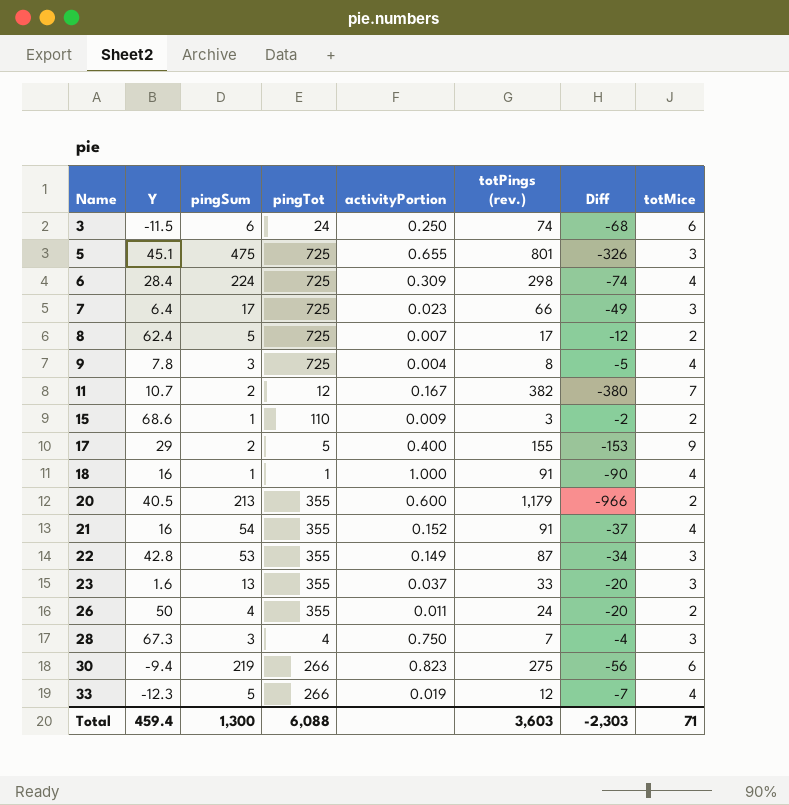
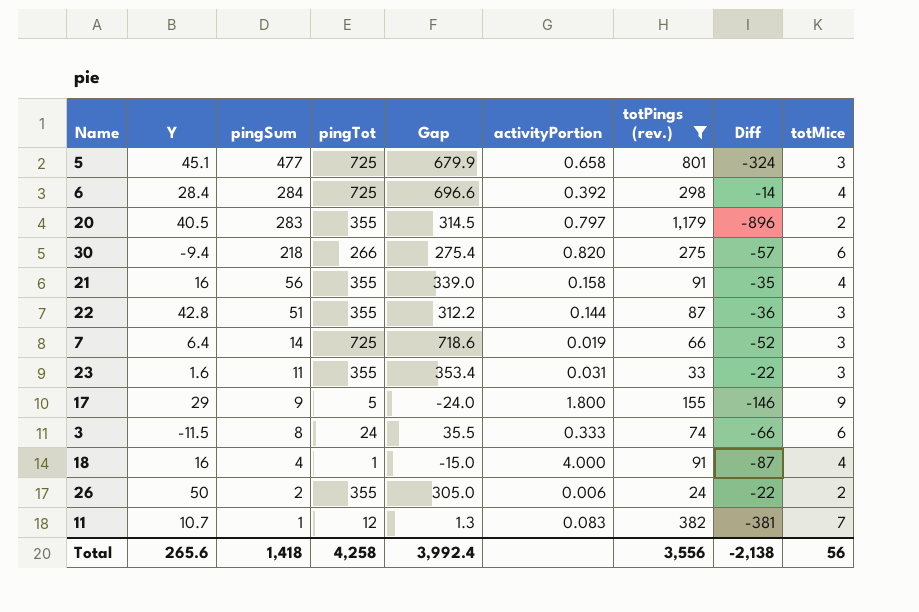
filter: none -> totPings (rev.) >= 24
row order: Name ascending -> pingSum descending
column Gap | formula: none -> [pingTot] - [Y]
5 | pingSum: 475 -> 477
5 | activityPortion: 0.655 -> 0.658
5 | Diff: -326 -> -324
6 | pingSum: 224 -> 284
6 | activityPortion: 0.309 -> 0.392
6 | Diff: -74 -> -14
20 | pingSum: 213 -> 283
20 | activityPortion: 0.600 -> 0.797
20 | Diff: -966 -> -896
30 | pingSum: 219 -> 218
30 | activityPortion: 0.823 -> 0.820
30 | Diff: -56 -> -57
21 | pingSum: 54 -> 56
21 | activityPortion: 0.152 -> 0.158
21 | Diff: -37 -> -35
22 | pingSum: 53 -> 51
22 | activityPortion: 0.149 -> 0.144
22 | Diff: -34 -> -36
7 | pingSum: 17 -> 14
7 | activityPortion: 0.023 -> 0.019
7 | Diff: -49 -> -52
23 | pingSum: 13 -> 11
23 | activityPortion: 0.037 -> 0.031
23 | Diff: -20 -> -22
17 | pingSum: 2 -> 9
17 | activityPortion: 0.400 -> 1.800
17 | Diff: -153 -> -146
3 | pingSum: 6 -> 8
3 | activityPortion: 0.250 -> 0.333
3 | Diff: -68 -> -66
18 | pingSum: 1 -> 4
18 | activityPortion: 1.000 -> 4.000
18 | Diff: -90 -> -87
26 | pingSum: 4 -> 2
26 | activityPortion: 0.011 -> 0.006
26 | Diff: -20 -> -22
11 | pingSum: 2 -> 1
11 | activityPortion: 0.167 -> 0.083
11 | Diff: -380 -> -381
Total | Y: 459.4 -> 265.6
Total | pingSum: 1,300 -> 1,418
Total | pingTot: 6,088 -> 4,258
Total | totPings (rev.): 3,603 -> 3,556
Total | Diff: -2,303 -> -2,138
Total | totMice: 71 -> 56

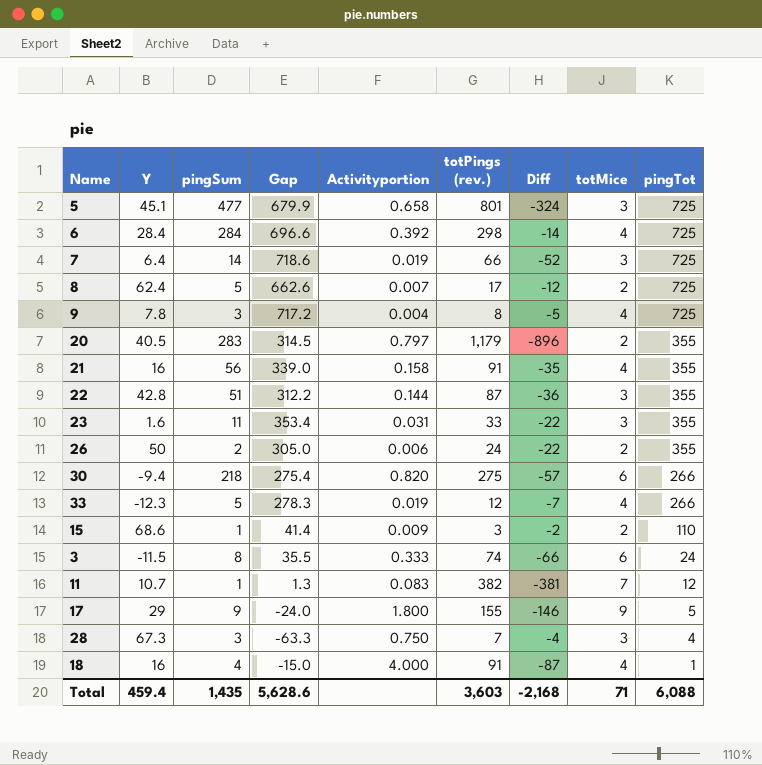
filter: totPings (rev.) >= 24 -> none
row order: pingSum descending -> pingTot descending
column name: activityPortion -> Activityportion
column pingTot | position: 4 -> 9
Total | Y: 265.6 -> 459.4
Total | pingSum: 1,418 -> 1,435
Total | Gap: 3,992.4 -> 5,628.6
Total | totPings (rev.): 3,556 -> 3,603
Total | Diff: -2,138 -> -2,168
Total | totMice: 56 -> 71
Total | pingTot: 4,258 -> 6,088

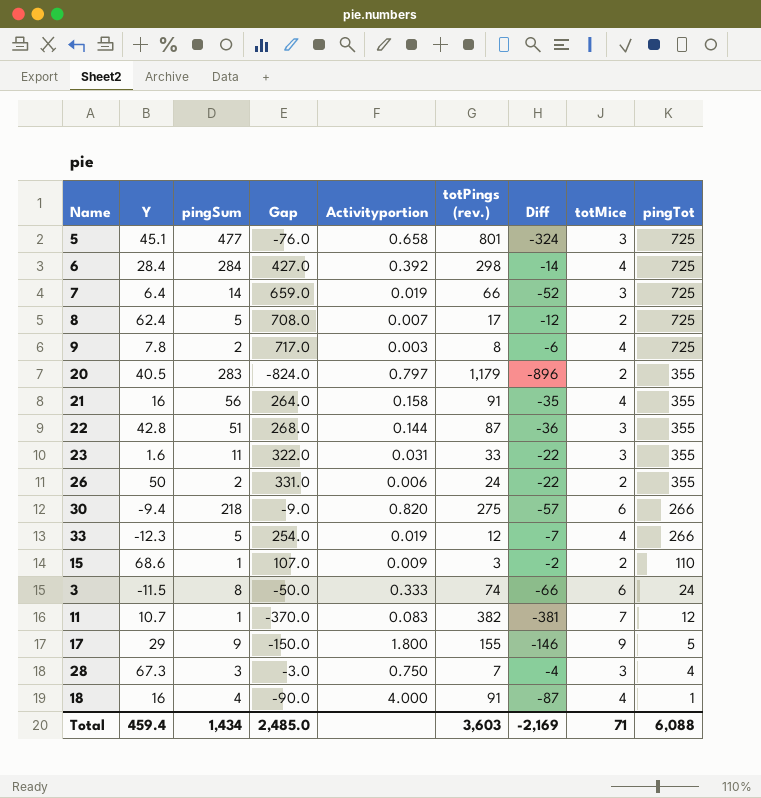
column Gap | formula: [pingTot] - [Y] -> [pingTot] - [totPings (rev.)]
9 | pingSum: 3 -> 2
9 | Activityportion: 0.004 -> 0.003
9 | Diff: -5 -> -6
Total | pingSum: 1,435 -> 1,434
Total | Gap: 5,628.6 -> 2,485.0
Total | Diff: -2,168 -> -2,169

